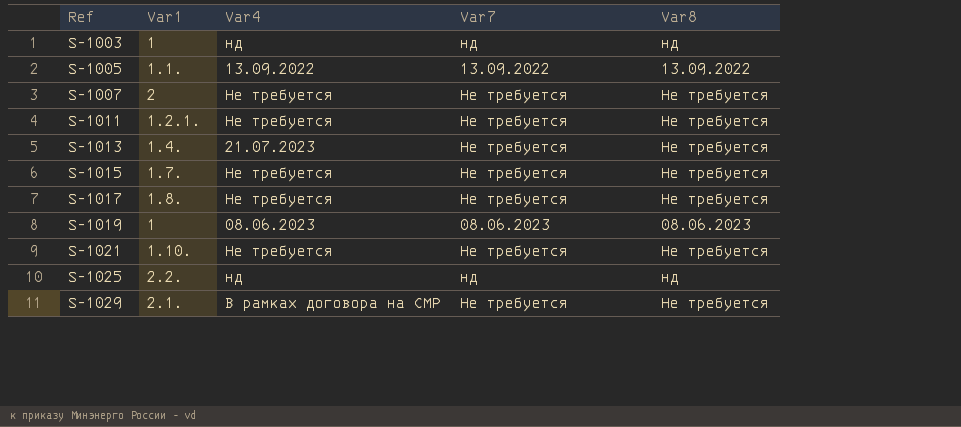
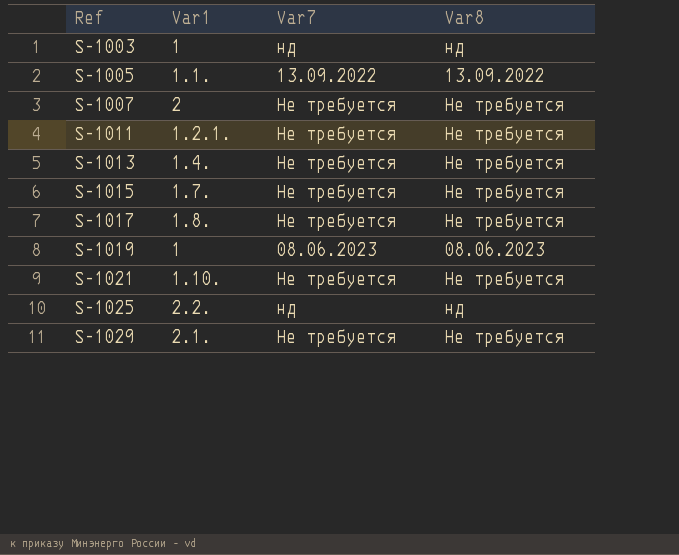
column Var4 | position: 3 -> none

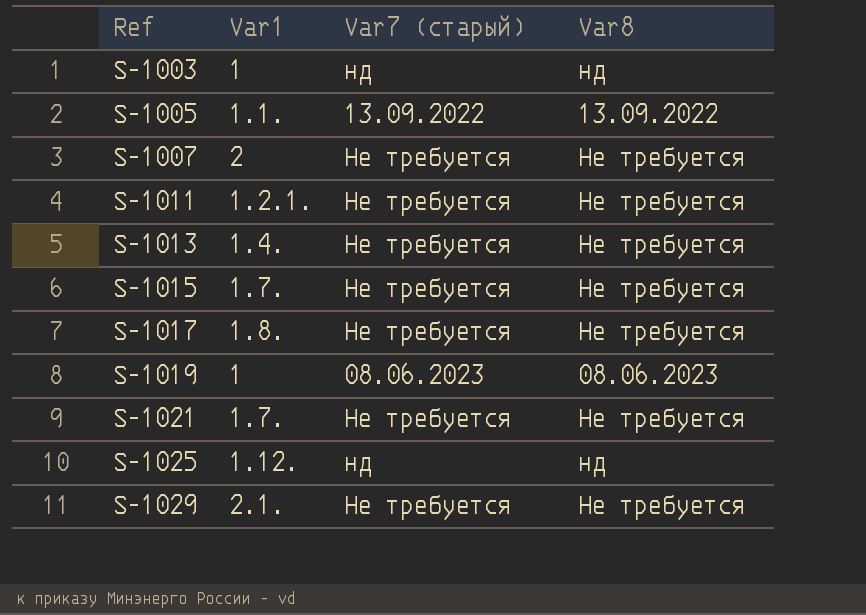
column name: Var7 -> Var7 (старый)
S-1021 | Var1: 1.10. -> 1.7.
S-1025 | Var1: 2.2. -> 1.12.

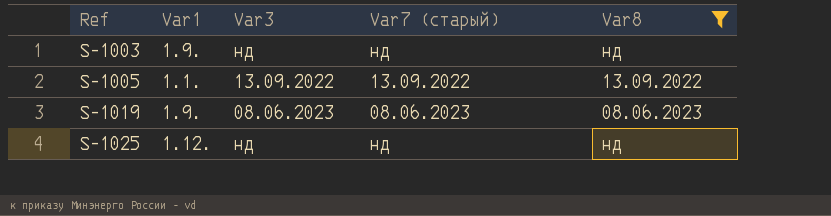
filter: none -> Var8 != Не требуется
column Var3 | position: none -> 3
S-1003 | Var1: 1 -> 1.9.
S-1019 | Var1: 1 -> 1.9.

